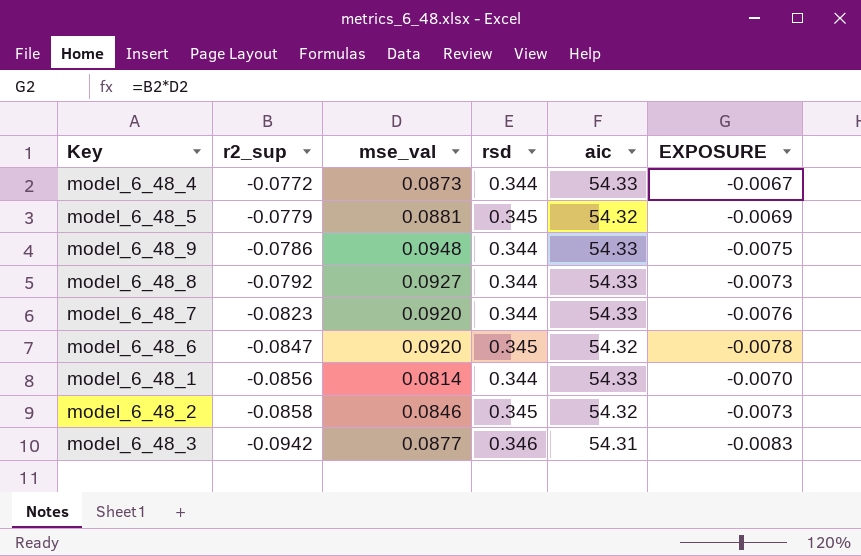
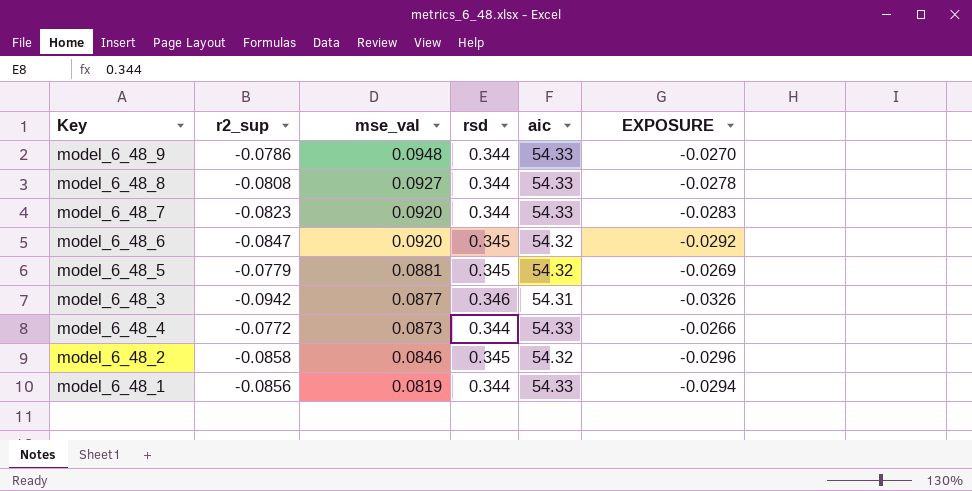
row order: r2_sup descending -> mse_val descending
column EXPOSURE | formula: [r2_sup] * [mse_val] -> [r2_sup] * [rsd]
model_6_48_8 | r2_sup: -0.0792 -> -0.0808
model_6_48_1 | mse_val: 0.0814 -> 0.0819

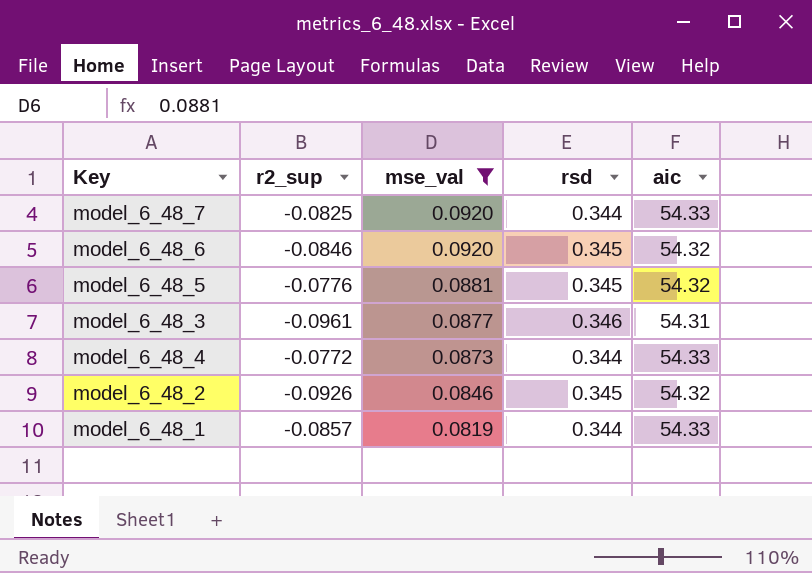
filter: none -> mse_val <= 0.0920
column EXPOSURE | formula: [r2_sup] * [rsd] -> none
model_6_48_7 | r2_sup: -0.0823 -> -0.0825
model_6_48_6 | r2_sup: -0.0847 -> -0.0846
model_6_48_5 | r2_sup: -0.0779 -> -0.0776
model_6_48_3 | r2_sup: -0.0942 -> -0.0961
model_6_48_2 | r2_sup: -0.0858 -> -0.0926
model_6_48_1 | r2_sup: -0.0856 -> -0.0857

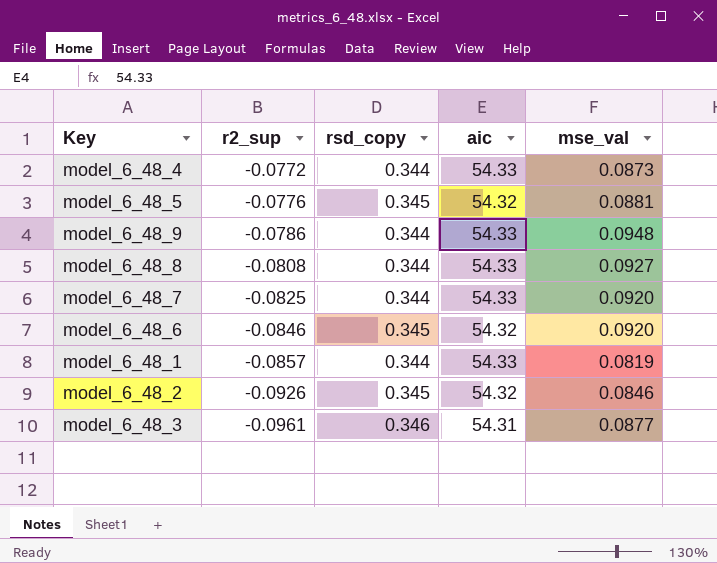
filter: mse_val <= 0.0920 -> none
row order: mse_val descending -> r2_sup descending
column name: rsd -> rsd_copy
column mse_val | position: 3 -> 5

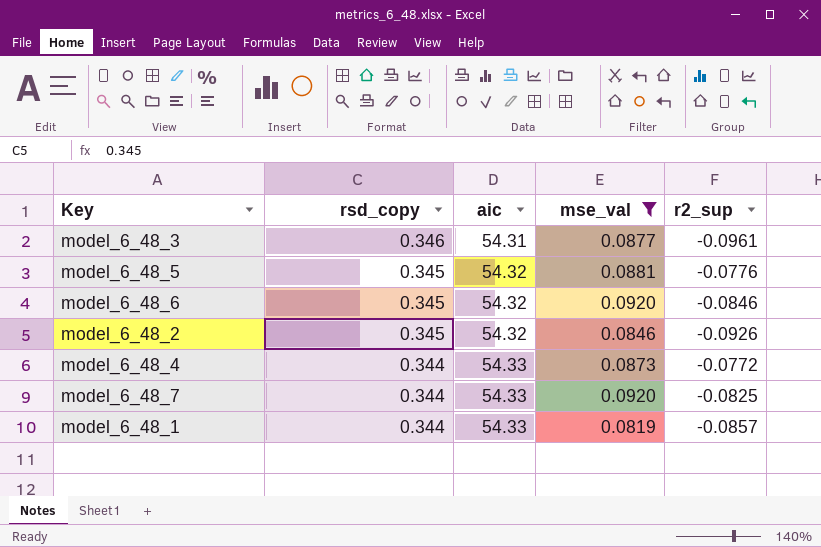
filter: none -> mse_val <= 0.0920
row order: r2_sup descending -> rsd_copy descending
column r2_sup | position: 2 -> 5

